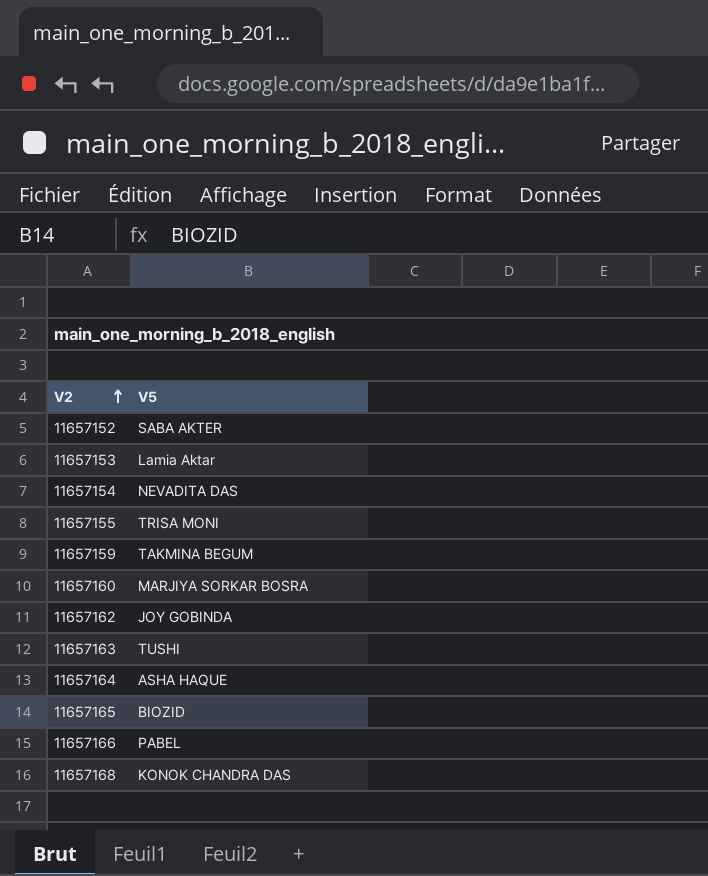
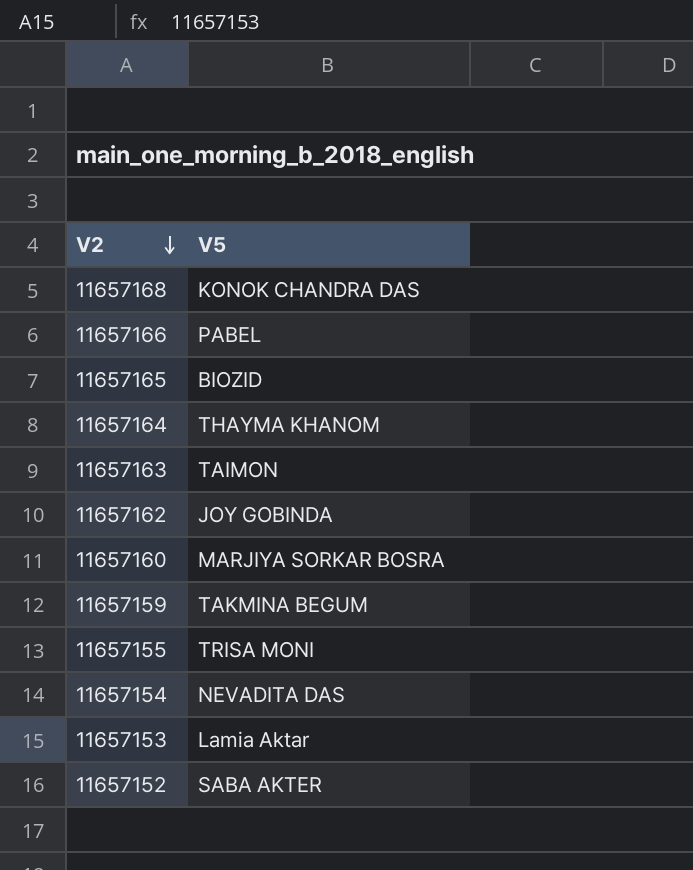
row order: V2 ascending -> V2 descending
11657164 | V5: ASHA HAQUE -> THAYMA KHANOM
11657163 | V5: TUSHI -> TAIMON

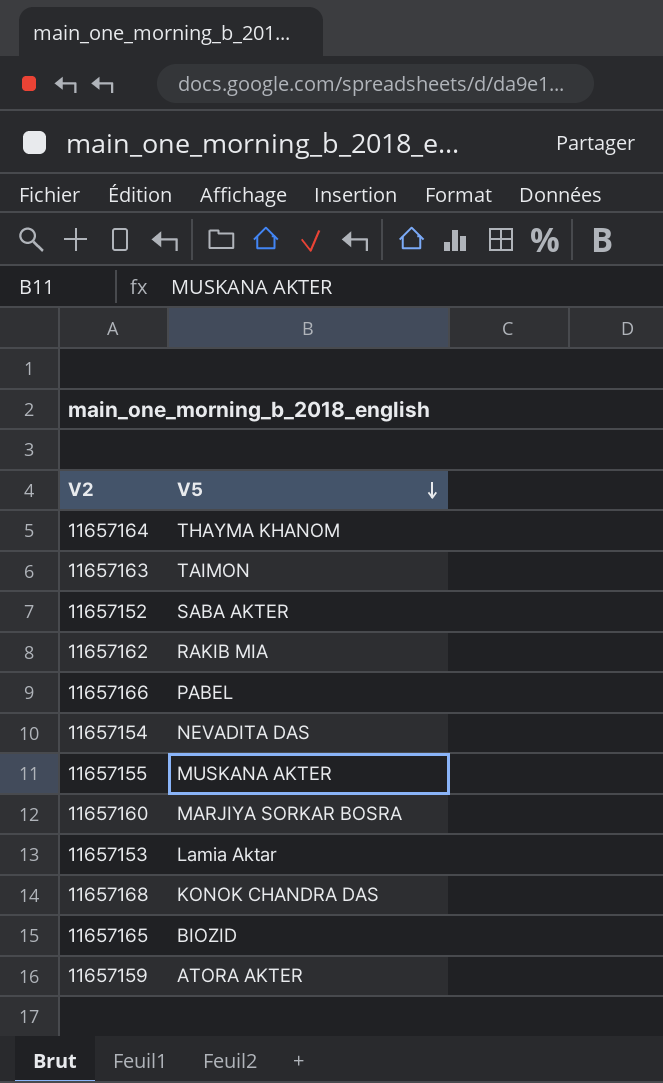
row order: V2 descending -> V5 descending
11657162 | V5: JOY GOBINDA -> RAKIB MIA
11657155 | V5: TRISA MONI -> MUSKANA AKTER
11657159 | V5: TAKMINA BEGUM -> ATORA AKTER

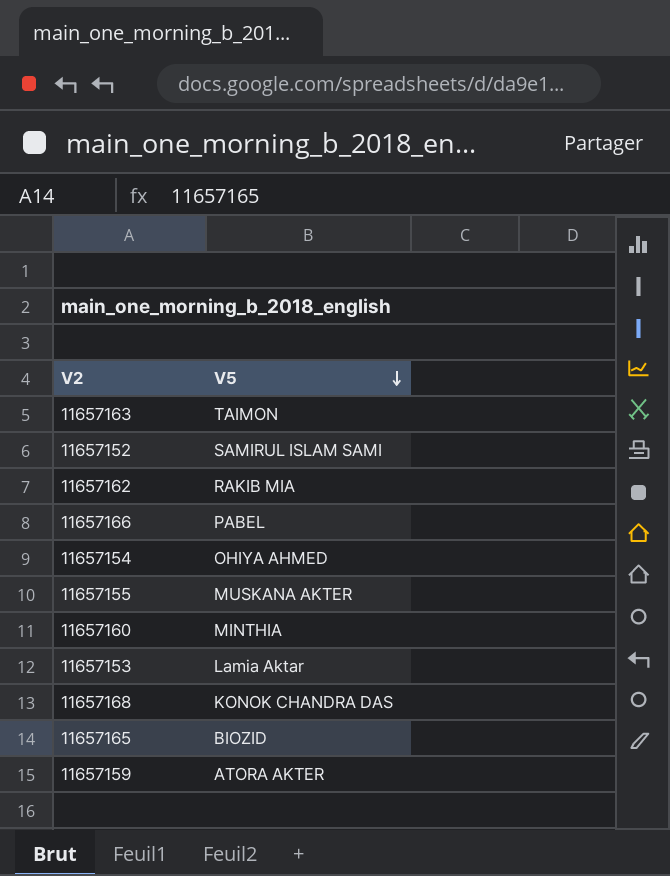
row 11657164: THAYMA KHANOM -> none
11657152 | V5: SABA AKTER -> SAMIRUL ISLAM SAMI
11657154 | V5: NEVADITA DAS -> OHIYA AHMED
11657160 | V5: MARJIYA SORKAR BOSRA -> MINTHIA

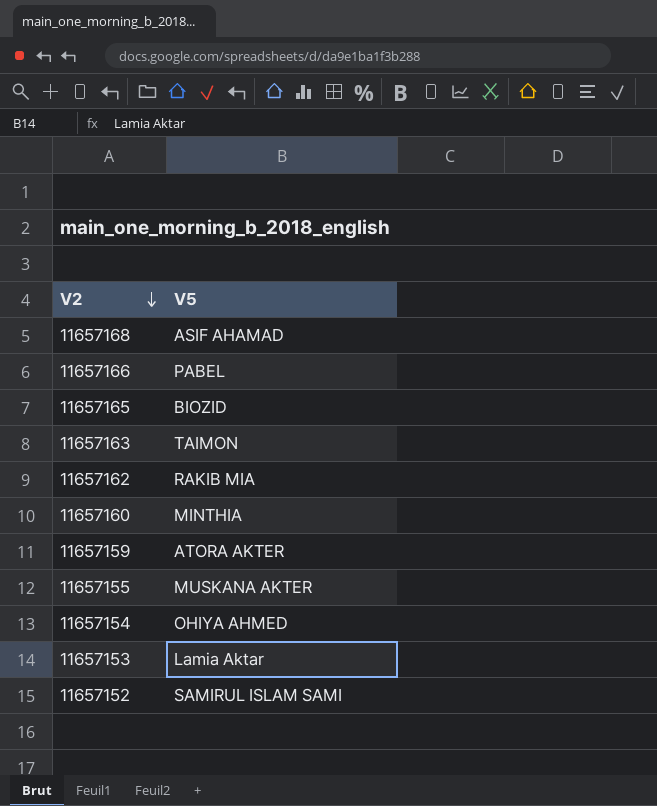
row order: V5 descending -> V2 descending
11657168 | V5: KONOK CHANDRA DAS -> ASIF AHAMAD

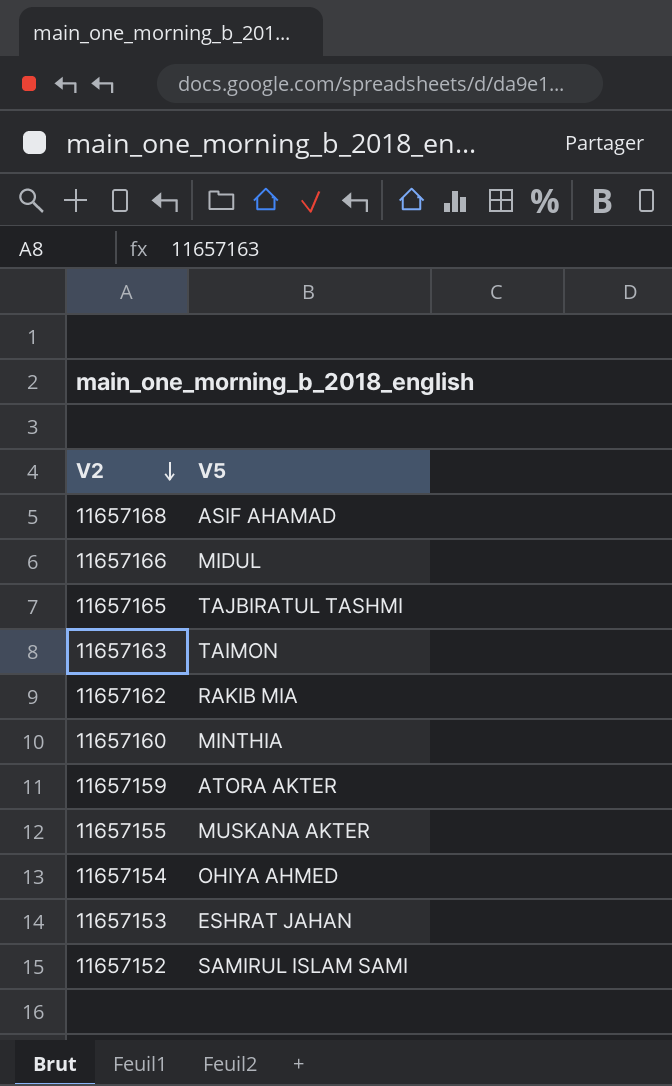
11657166 | V5: PABEL -> MIDUL
11657165 | V5: BIOZID -> TAJBIRATUL TASHMI
11657153 | V5: Lamia Aktar -> ESHRAT JAHAN

